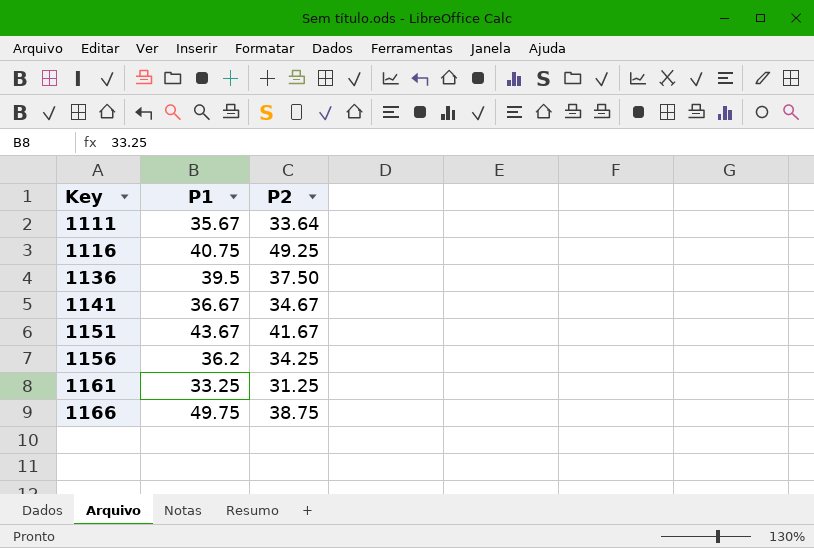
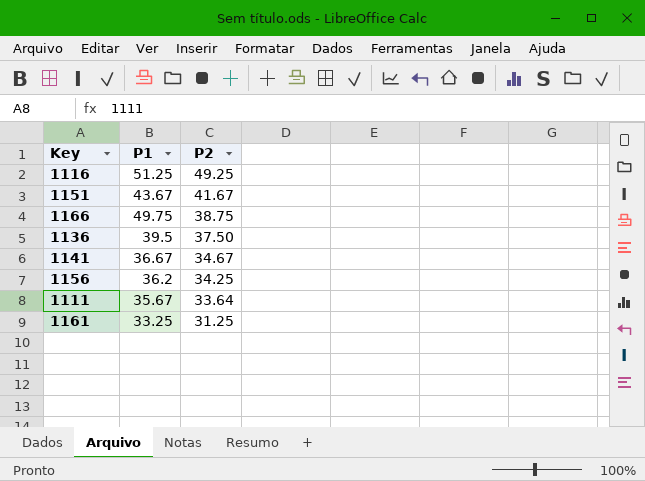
row order: Key ascending -> P2 descending
1116 | P1: 40.75 -> 51.25

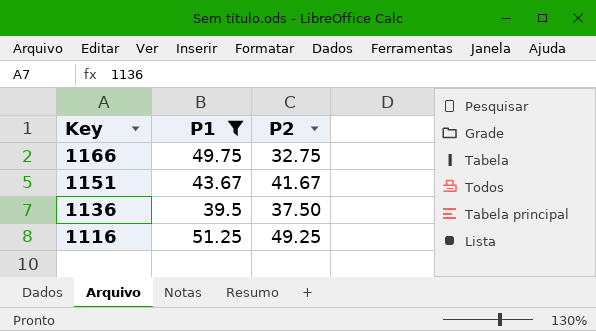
filter: none -> P1 >= 39.5
row order: P2 descending -> Key descending
1166 | P2: 38.75 -> 32.75

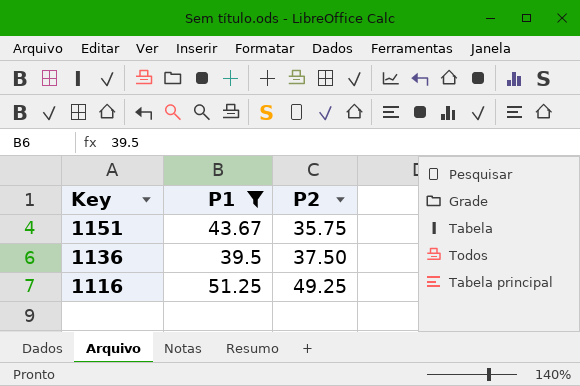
row 1166: 49.75 | 32.75 -> none
1151 | P2: 41.67 -> 35.75

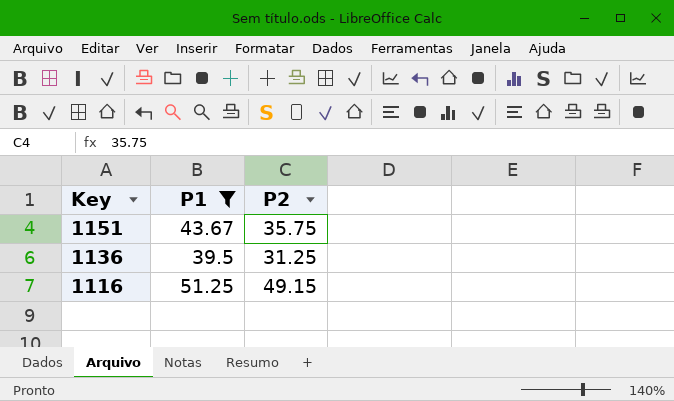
1136 | P2: 37.50 -> 31.25
1116 | P2: 49.25 -> 49.15

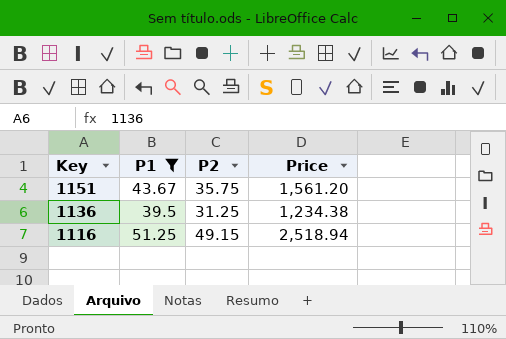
column Price | formula: none -> [P1] * [P2]

